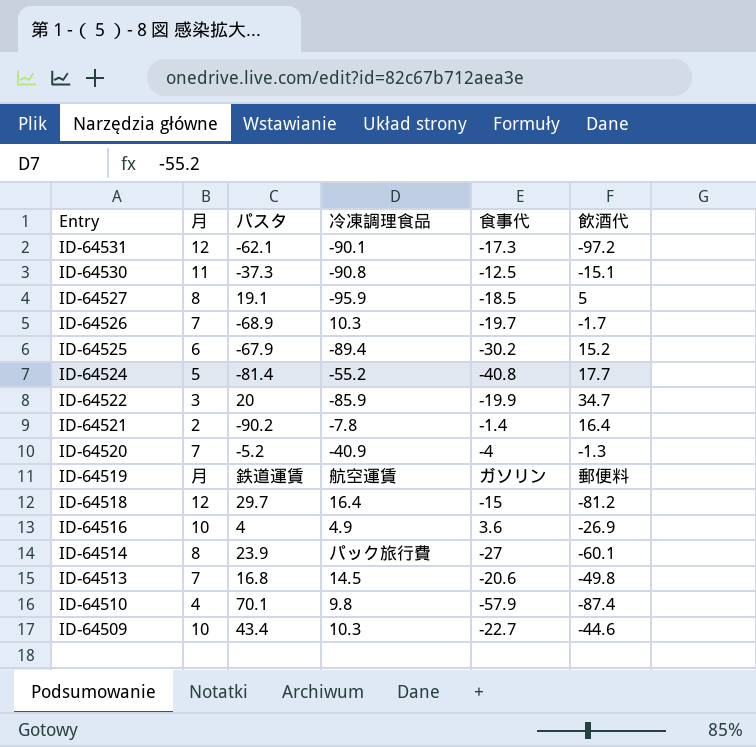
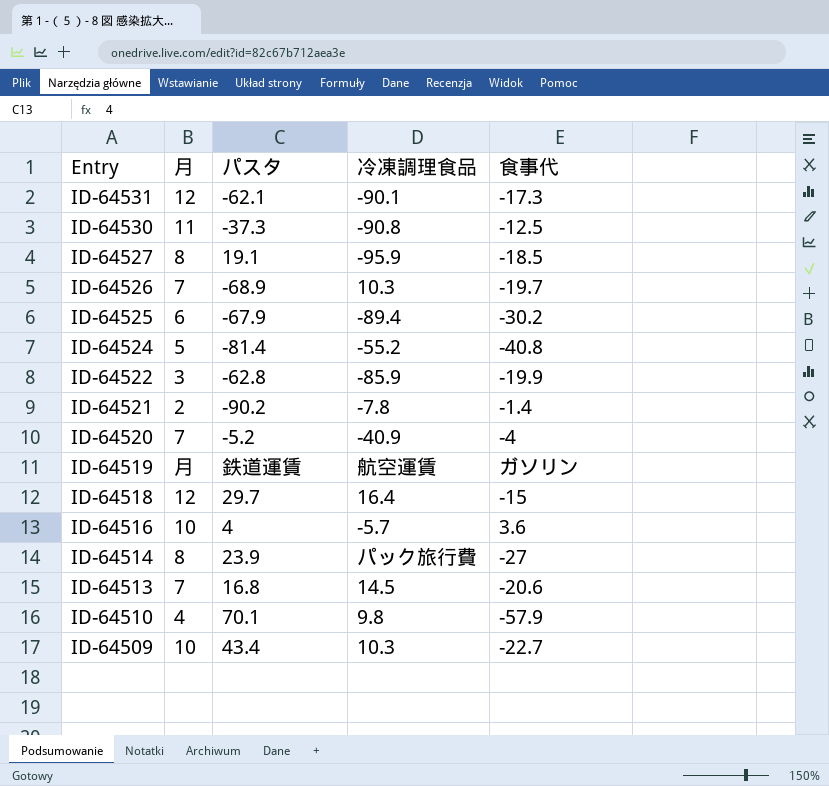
column 飲酒代 | position: 6 -> none
ID-64522 | パスタ: 20 -> -62.8
ID-64516 | 冷凍調理食品: 4.9 -> -5.7

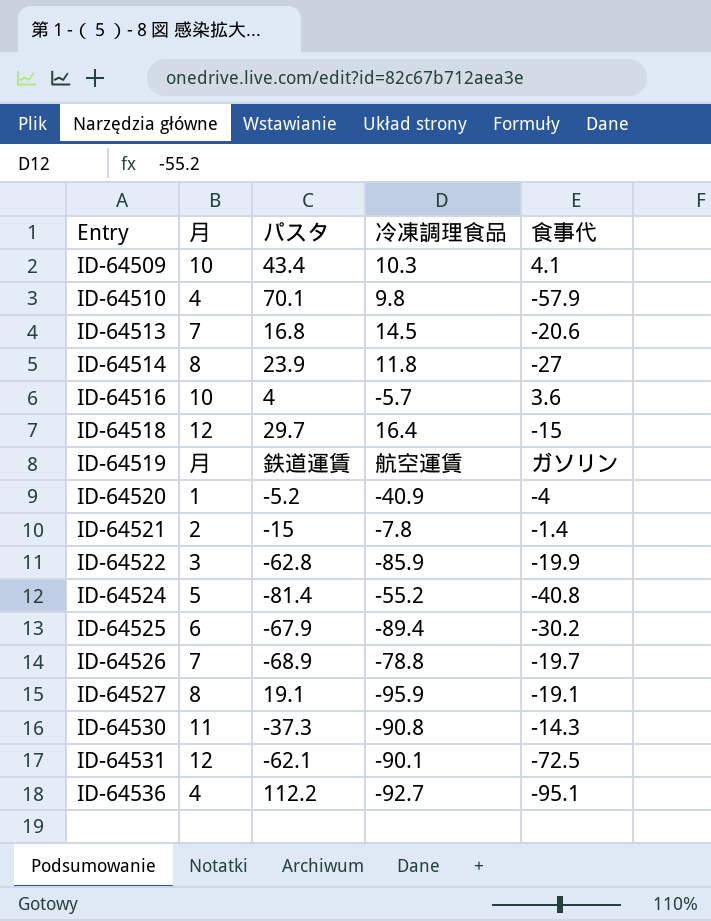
row order: Entry descending -> Entry ascending
ID-64509 | 食事代: -22.7 -> 4.1
ID-64514 | 冷凍調理食品: パック旅行費 -> 11.8
ID-64520 | 月: 7 -> 1
ID-64521 | パスタ: -90.2 -> -15
ID-64526 | 冷凍調理食品: 10.3 -> -78.8
ID-64527 | 食事代: -18.5 -> -19.1
ID-64530 | 食事代: -12.5 -> -14.3
ID-64531 | 食事代: -17.3 -> -72.5
row ID-64536: none -> 4 | 112.2 | -92.7 | -95.1

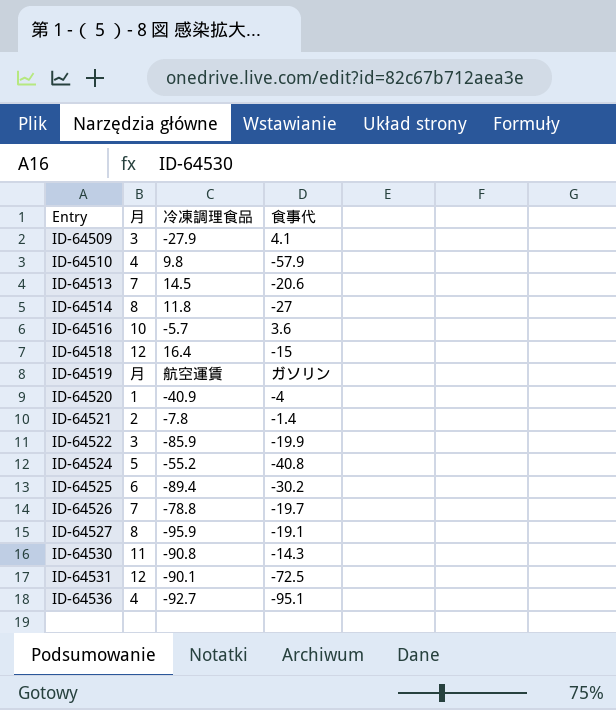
column パスタ | position: 3 -> none
ID-64509 | 月: 10 -> 3
ID-64509 | 冷凍調理食品: 10.3 -> -27.9

